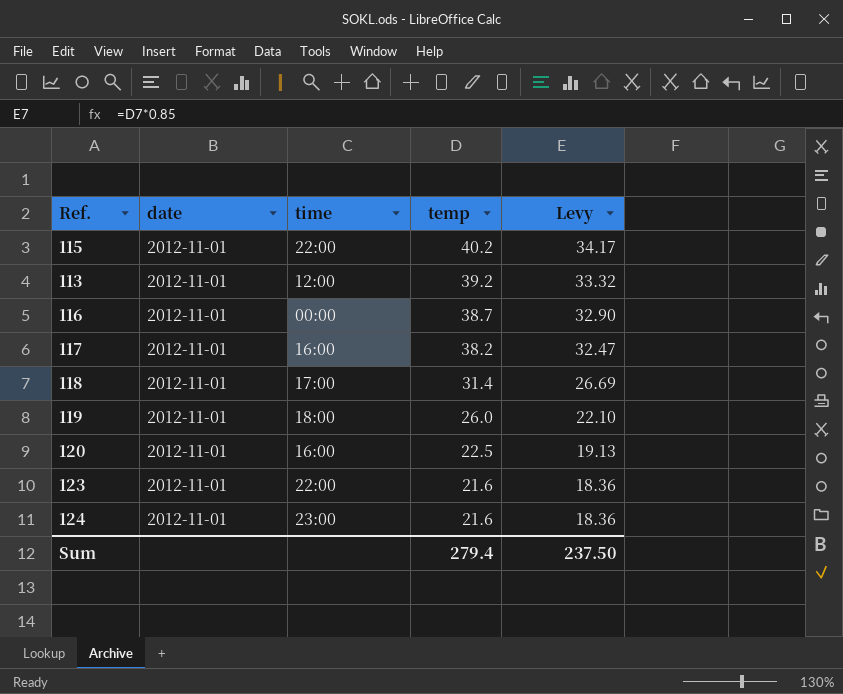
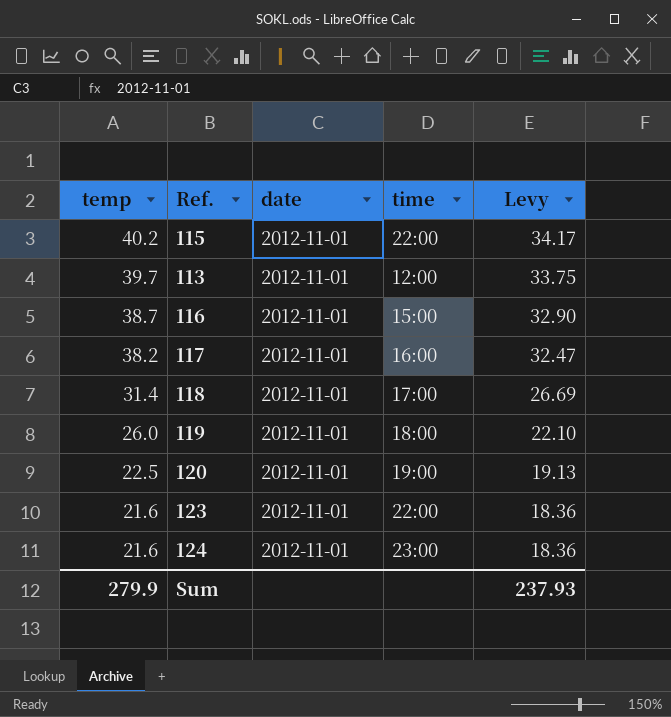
column temp | position: 4 -> 1
113 | temp: 39.2 -> 39.7
113 | Levy: 33.32 -> 33.75
116 | time: 00:00 -> 15:00
120 | time: 16:00 -> 19:00
Sum | temp: 279.4 -> 279.9
Sum | Levy: 237.50 -> 237.93

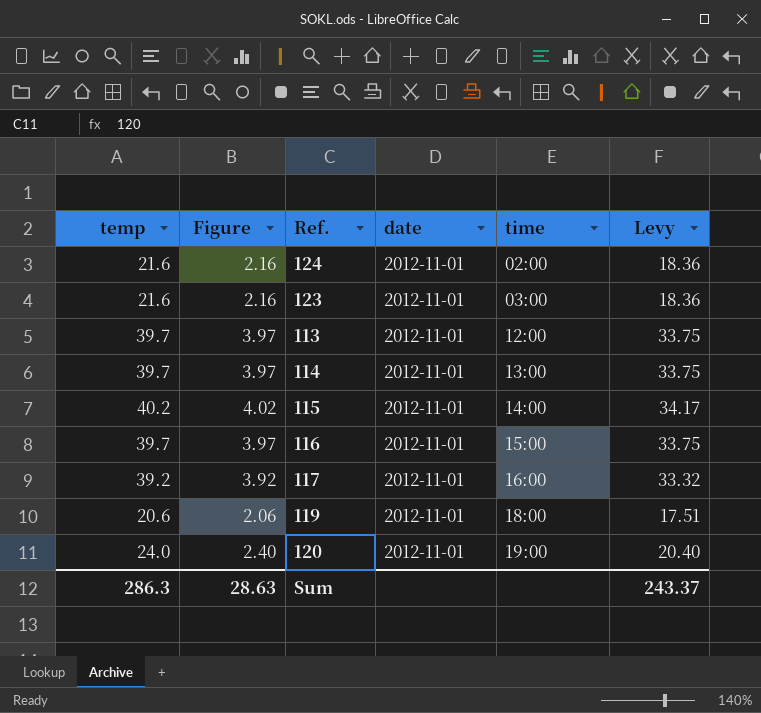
row order: temp descending -> time ascending
column Figure | formula: none -> [temp] * 0.1
row 118: 31.4 | 2012-11-01 | 17:00 | 26.69 -> none
124 | time: 23:00 -> 02:00
123 | time: 22:00 -> 03:00
row 114: none -> 39.7 | 3.97 | 2012-11-01 | 13:00 | 33.75
115 | time: 22:00 -> 14:00
116 | temp: 38.7 -> 39.7
116 | Levy: 32.90 -> 33.75
117 | temp: 38.2 -> 39.2
117 | Levy: 32.47 -> 33.32
119 | temp: 26.0 -> 20.6
119 | Levy: 22.10 -> 17.51
120 | temp: 22.5 -> 24.0
120 | Levy: 19.13 -> 20.40
Sum | temp: 279.9 -> 286.3
Sum | Levy: 237.93 -> 243.37

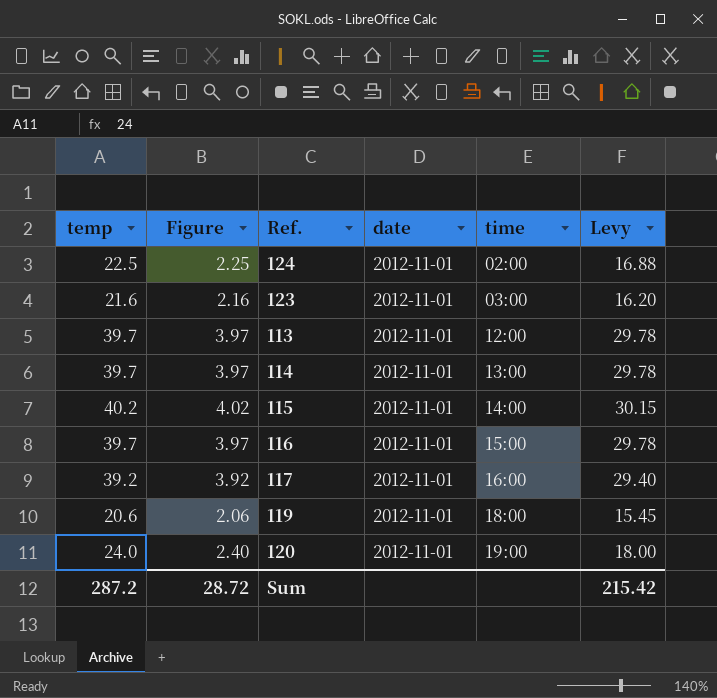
column Levy | formula: [temp] * 0.85 -> [temp] * 0.75
124 | temp: 21.6 -> 22.5
124 | Figure: 2.16 -> 2.25
Sum | temp: 286.3 -> 287.2
Sum | Figure: 28.63 -> 28.72
Sum | Levy: 243.37 -> 215.42

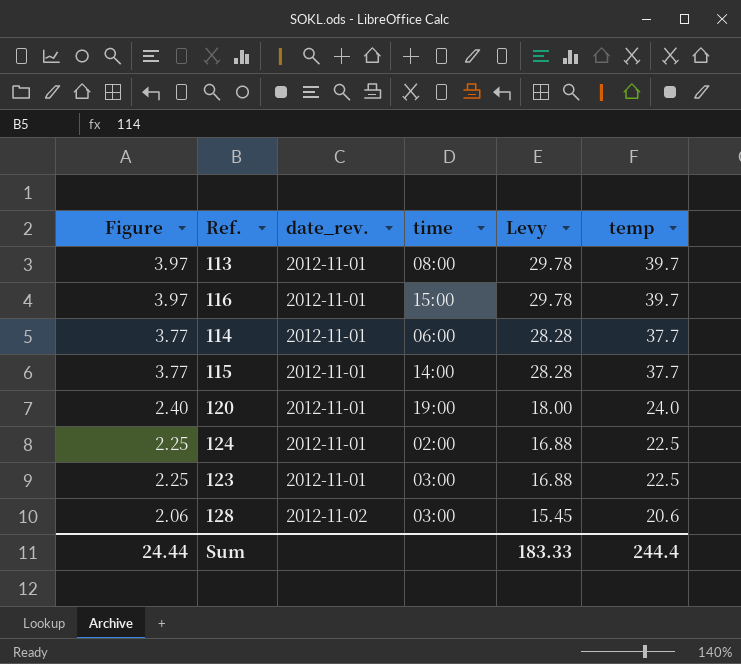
row order: time ascending -> Figure descending
column name: date -> date_rev.
column temp | position: 1 -> 6
row 117: 39.2 | 3.92 | 2012-11-01 | 16:00 | 29.40 -> none
row 119: 20.6 | 2.06 | 2012-11-01 | 18:00 | 15.45 -> none
113 | time: 12:00 -> 08:00
114 | Figure: 3.97 -> 3.77
114 | time: 13:00 -> 06:00
114 | Levy: 29.78 -> 28.28
114 | temp: 39.7 -> 37.7
115 | Figure: 4.02 -> 3.77
115 | Levy: 30.15 -> 28.28
115 | temp: 40.2 -> 37.7
123 | Figure: 2.16 -> 2.25
123 | Levy: 16.20 -> 16.88
123 | temp: 21.6 -> 22.5
row 128: none -> 2.06 | 2012-11-02 | 03:00 | 15.45 | 20.6
Sum | Figure: 28.72 -> 24.44
Sum | Levy: 215.42 -> 183.33
Sum | temp: 287.2 -> 244.4

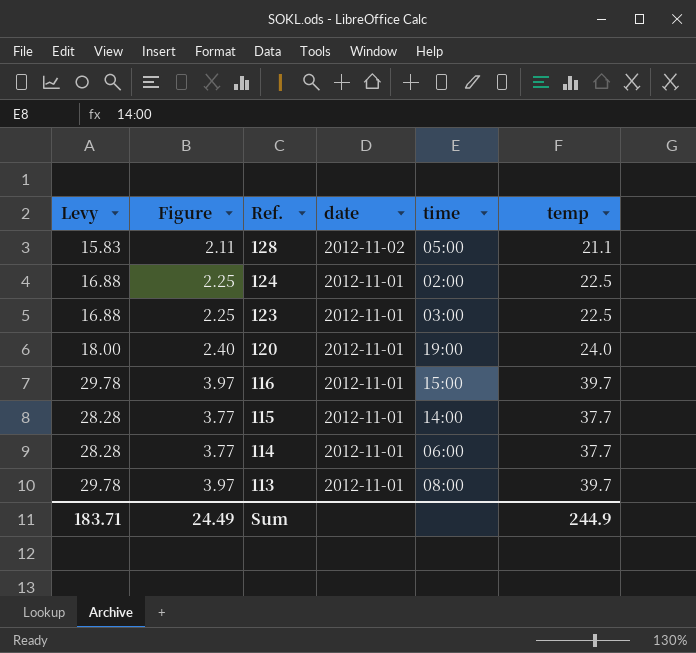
row order: Figure descending -> Ref. descending
column Levy | position: 5 -> 1
column name: date_rev. -> date
128 | Levy: 15.45 -> 15.83
128 | Figure: 2.06 -> 2.11
128 | time: 03:00 -> 05:00
128 | temp: 20.6 -> 21.1
Sum | Levy: 183.33 -> 183.71
Sum | Figure: 24.44 -> 24.49
Sum | temp: 244.4 -> 244.9

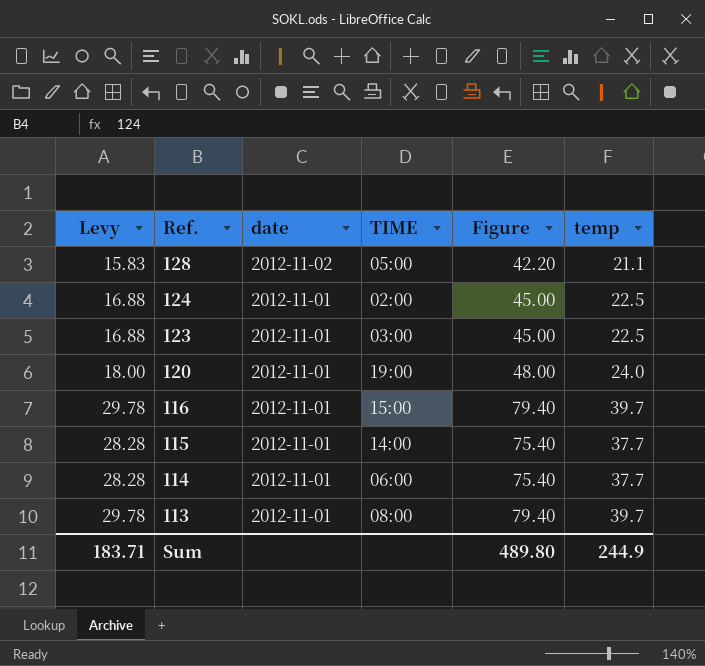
column name: time -> TIME
column Figure | formula: [temp] * 0.1 -> [temp] * 2
column Figure | position: 2 -> 5
Sum | Figure: 24.49 -> 489.80

